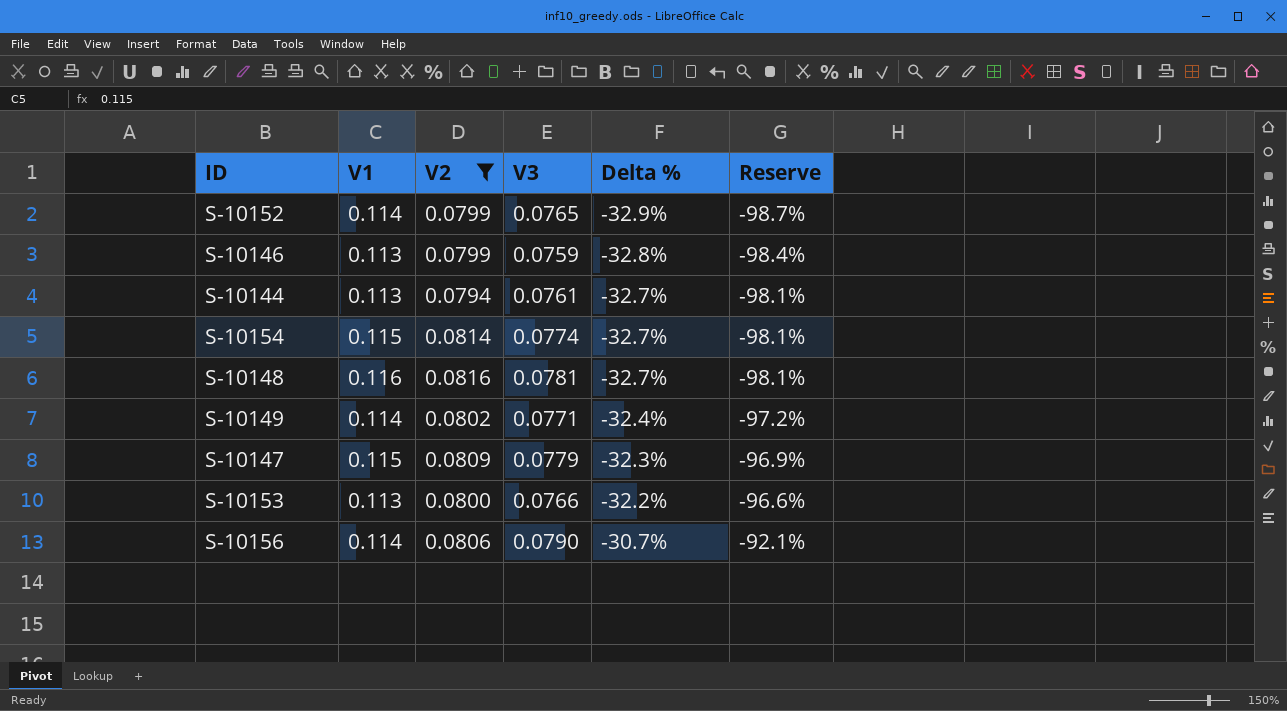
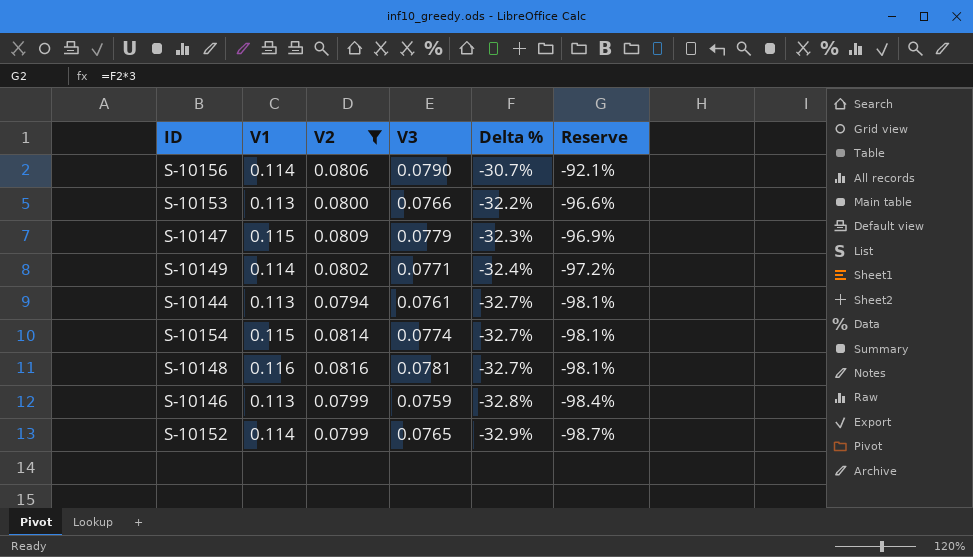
row order: Delta % ascending -> Delta % descending

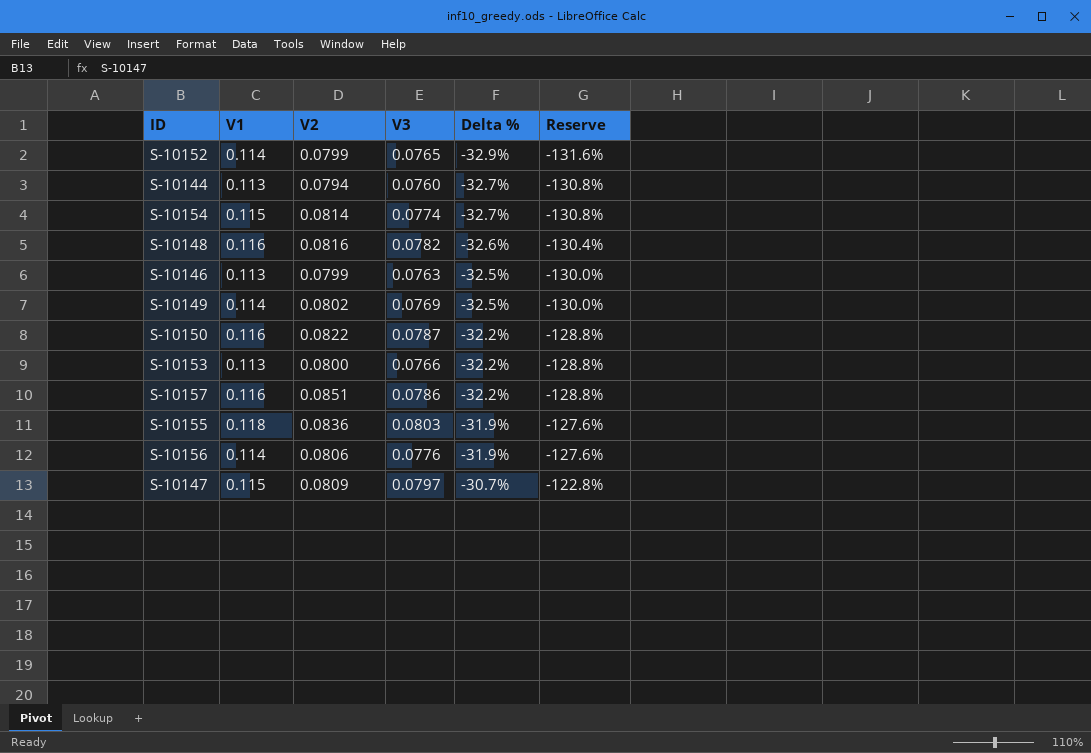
filter: V2 <= 0.0816 -> none
row order: Delta % descending -> Delta % ascending
column Reserve | formula: [Delta %] * 3 -> [Delta %] * 4
S-10144 | V3: 0.0761 -> 0.0760
S-10148 | V3: 0.0781 -> 0.0782
S-10148 | Delta %: -32.7% -> -32.6%
S-10146 | V3: 0.0759 -> 0.0763
S-10146 | Delta %: -32.8% -> -32.5%
S-10149 | V3: 0.0771 -> 0.0769
S-10149 | Delta %: -32.4% -> -32.5%
S-10156 | V3: 0.0790 -> 0.0776
S-10156 | Delta %: -30.7% -> -31.9%
S-10147 | V3: 0.0779 -> 0.0797
S-10147 | Delta %: -32.3% -> -30.7%

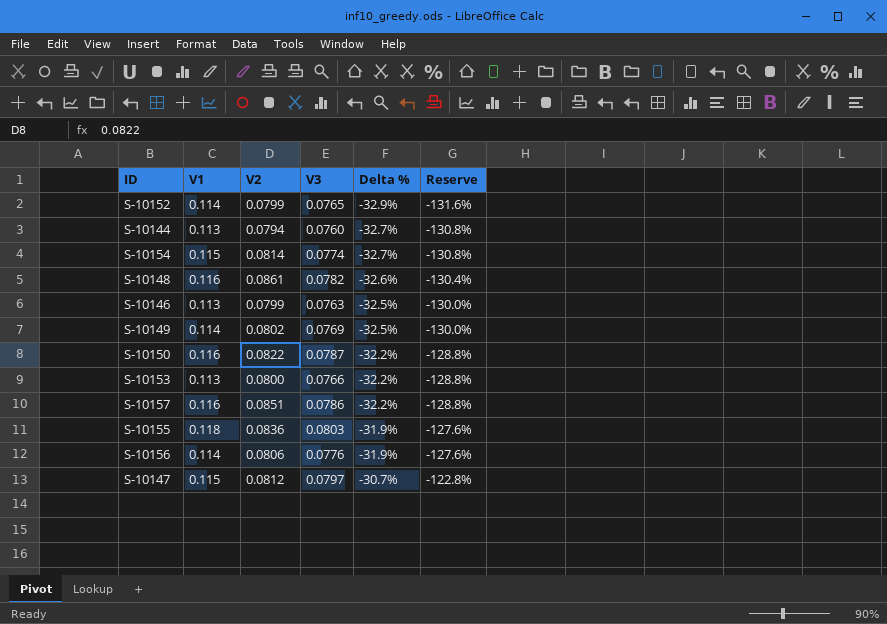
S-10148 | V2: 0.0816 -> 0.0861
S-10147 | V2: 0.0809 -> 0.0812

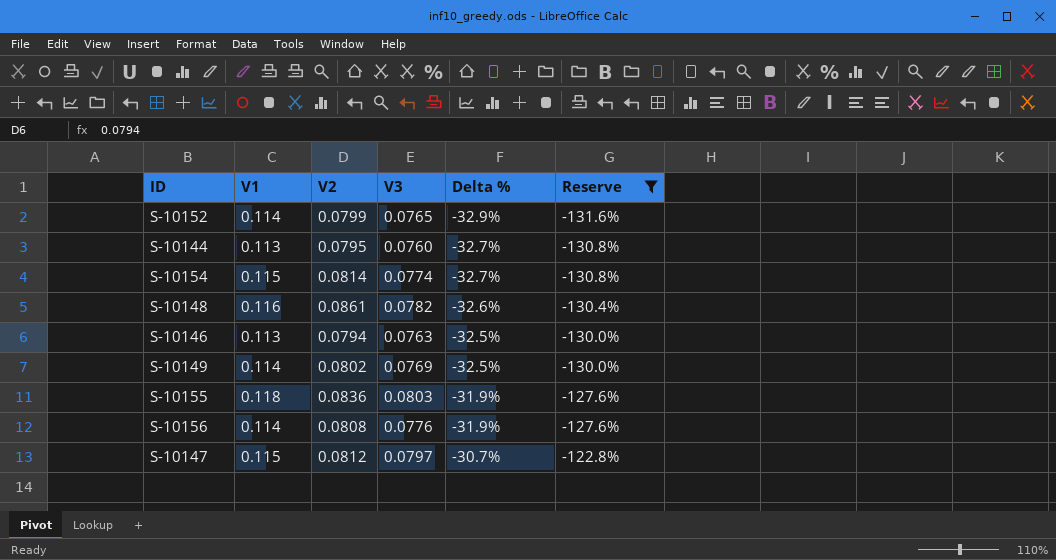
filter: none -> Reserve != -128.8%
S-10144 | V2: 0.0794 -> 0.0795
S-10146 | V2: 0.0799 -> 0.0794
S-10156 | V2: 0.0806 -> 0.0808

